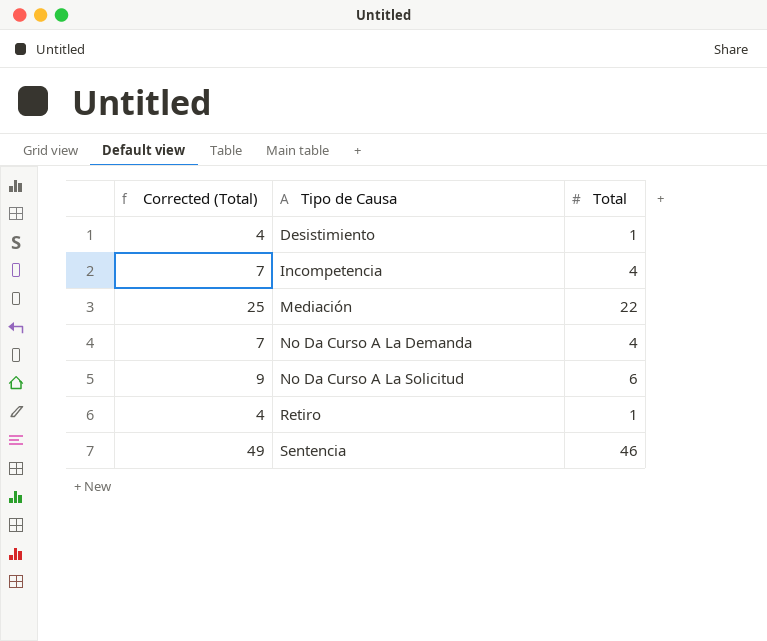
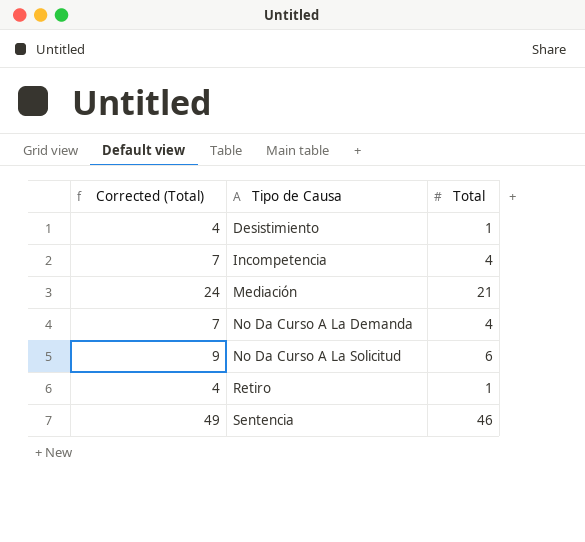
Mediación | Corrected (Total): 25 -> 24
Mediación | Total: 22 -> 21

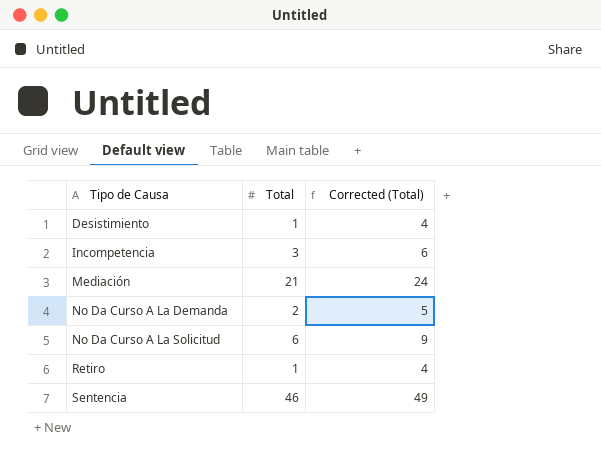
column Corrected (Total) | position: 1 -> 3
Incompetencia | Total: 4 -> 3
Incompetencia | Corrected (Total): 7 -> 6
No Da Curso A La Demanda | Total: 4 -> 2
No Da Curso A La Demanda | Corrected (Total): 7 -> 5

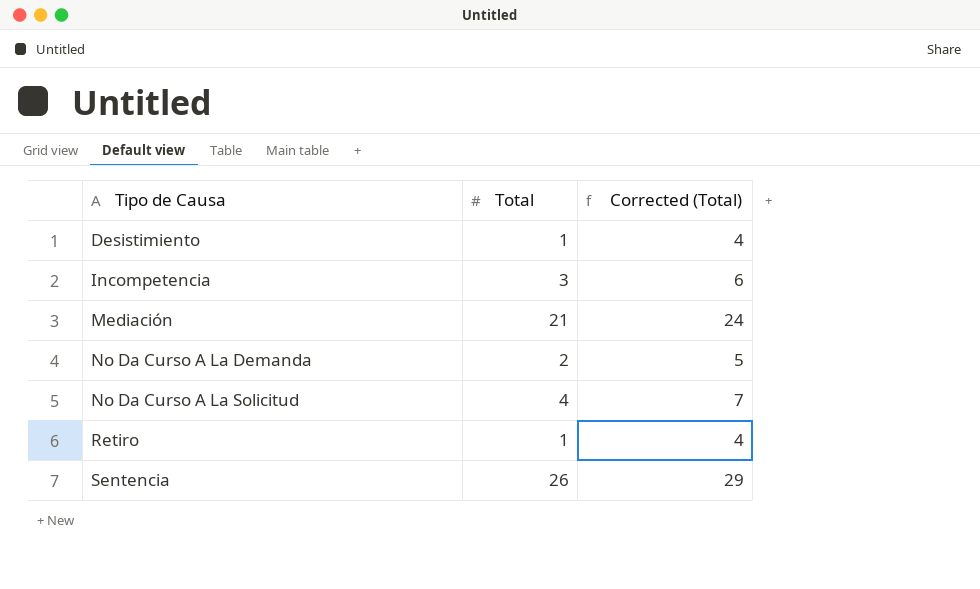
No Da Curso A La Solicitud | Total: 6 -> 4
No Da Curso A La Solicitud | Corrected (Total): 9 -> 7
Sentencia | Total: 46 -> 26
Sentencia | Corrected (Total): 49 -> 29

